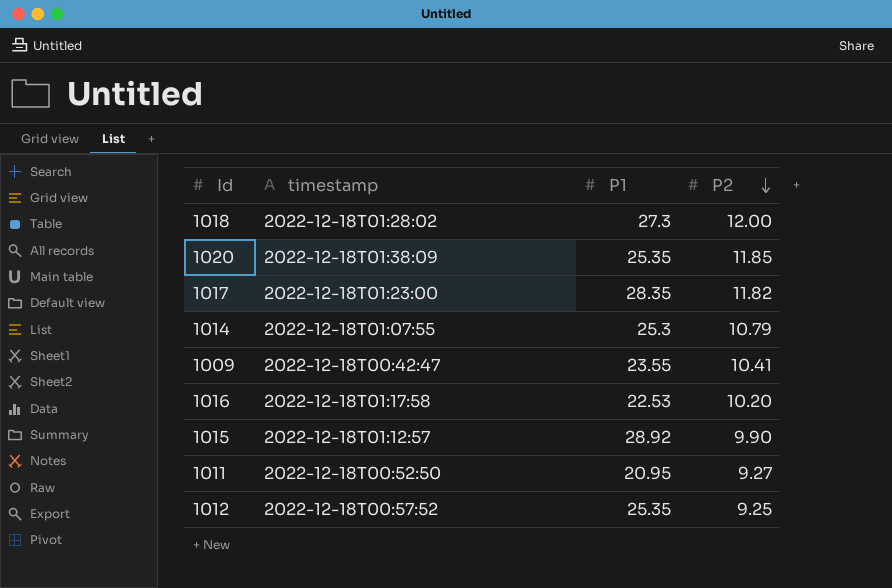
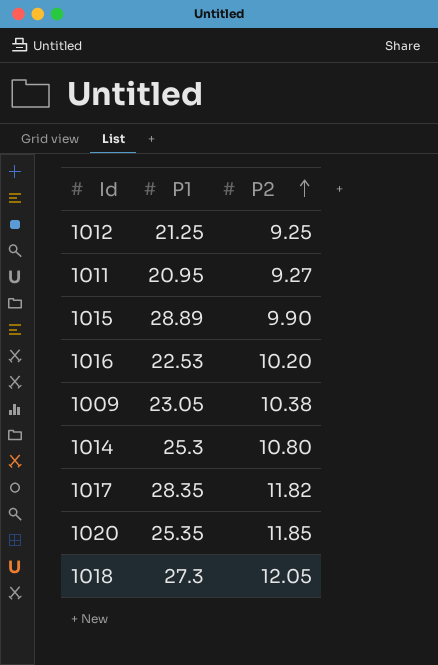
row order: P2 descending -> P2 ascending
column timestamp | position: 2 -> none
1012 | P1: 25.35 -> 21.25
1015 | P1: 28.92 -> 28.89
1009 | P1: 23.55 -> 23.05
1009 | P2: 10.41 -> 10.38
1014 | P2: 10.79 -> 10.80
1018 | P2: 12.00 -> 12.05

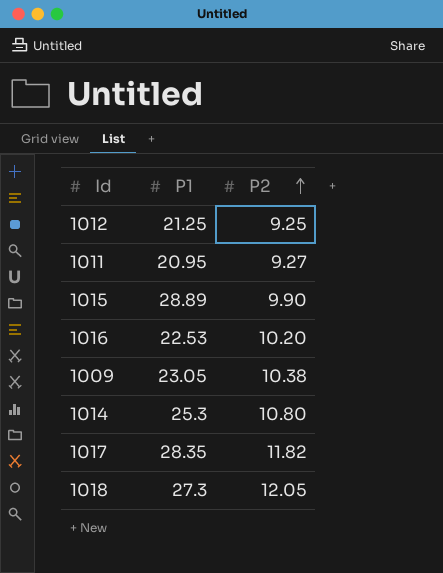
row 1020: 25.35 | 11.85 -> none

